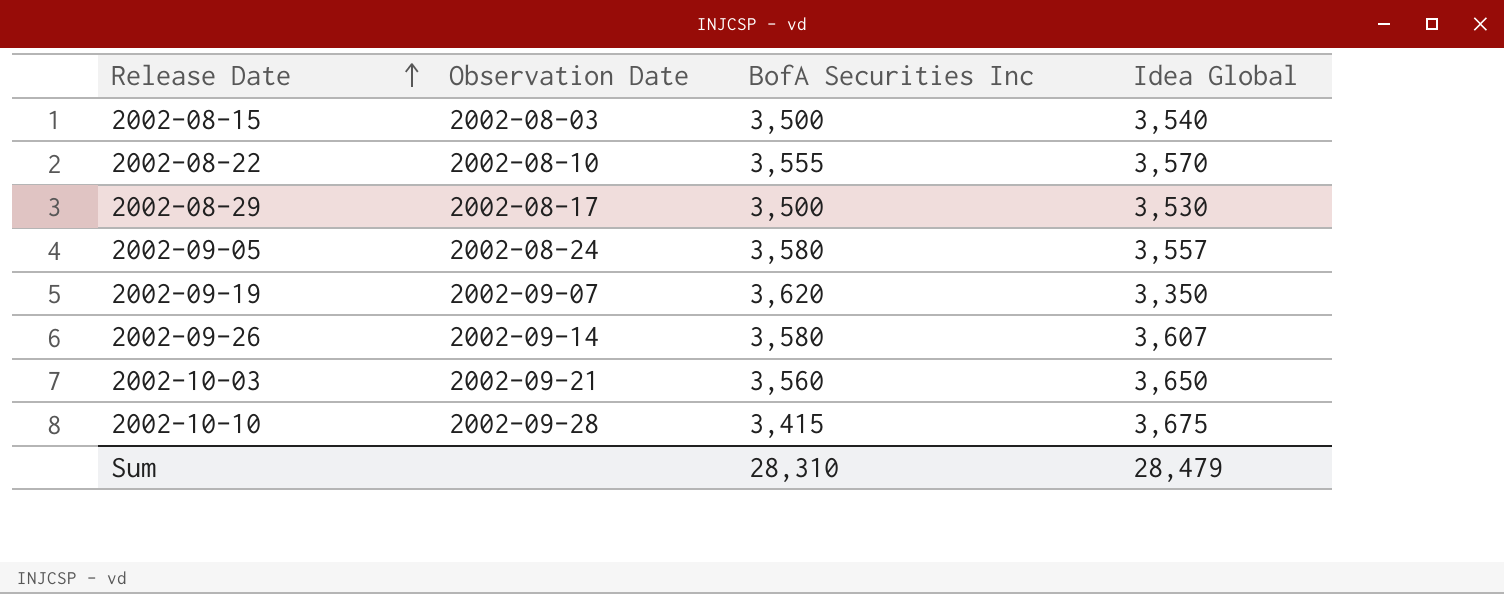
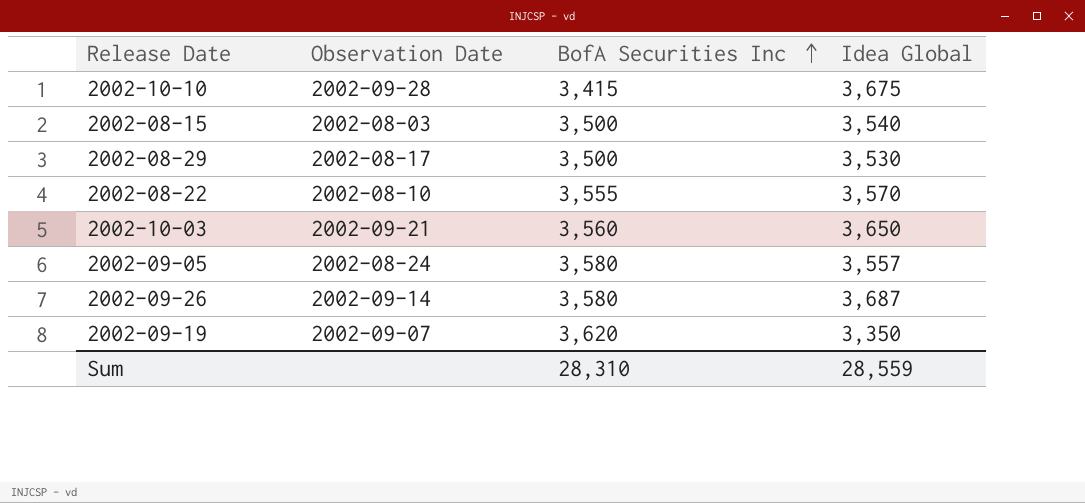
row order: Release Date ascending -> BofA Securities Inc ascending
2002-09-26 | Idea Global: 3,607 -> 3,687
Sum | Idea Global: 28,479 -> 28,559

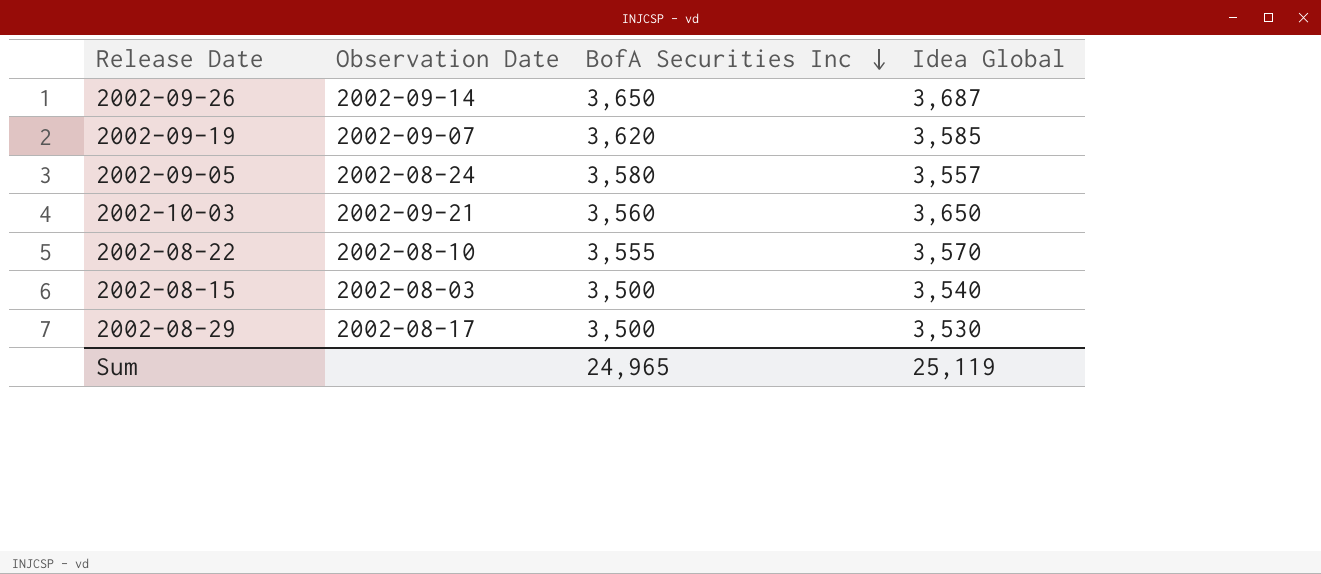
row order: BofA Securities Inc ascending -> BofA Securities Inc descending
row 2002-10-10: 2002-09-28 | 3,415 | 3,675 -> none
2002-09-26 | BofA Securities Inc: 3,580 -> 3,650
2002-09-19 | Idea Global: 3,350 -> 3,585
Sum | BofA Securities Inc: 28,310 -> 24,965
Sum | Idea Global: 28,559 -> 25,119

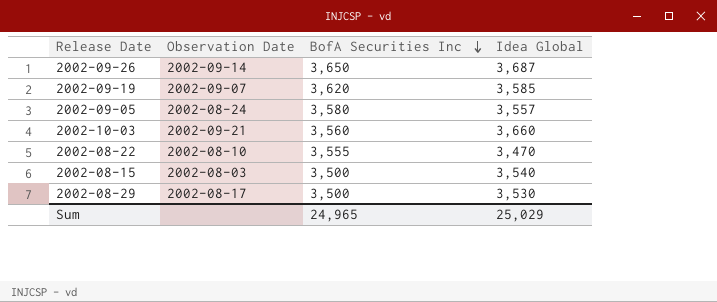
2002-10-03 | Idea Global: 3,650 -> 3,660
2002-08-22 | Idea Global: 3,570 -> 3,470
Sum | Idea Global: 25,119 -> 25,029

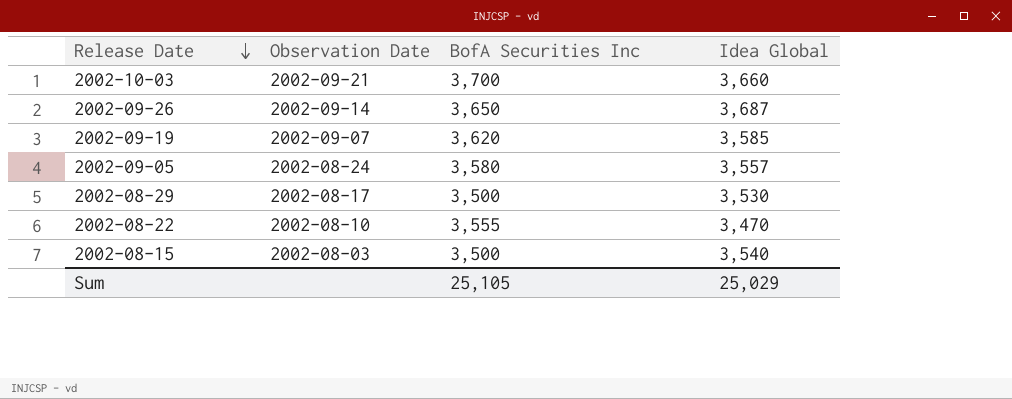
row order: BofA Securities Inc descending -> Release Date descending
2002-10-03 | BofA Securities Inc: 3,560 -> 3,700
Sum | BofA Securities Inc: 24,965 -> 25,105

